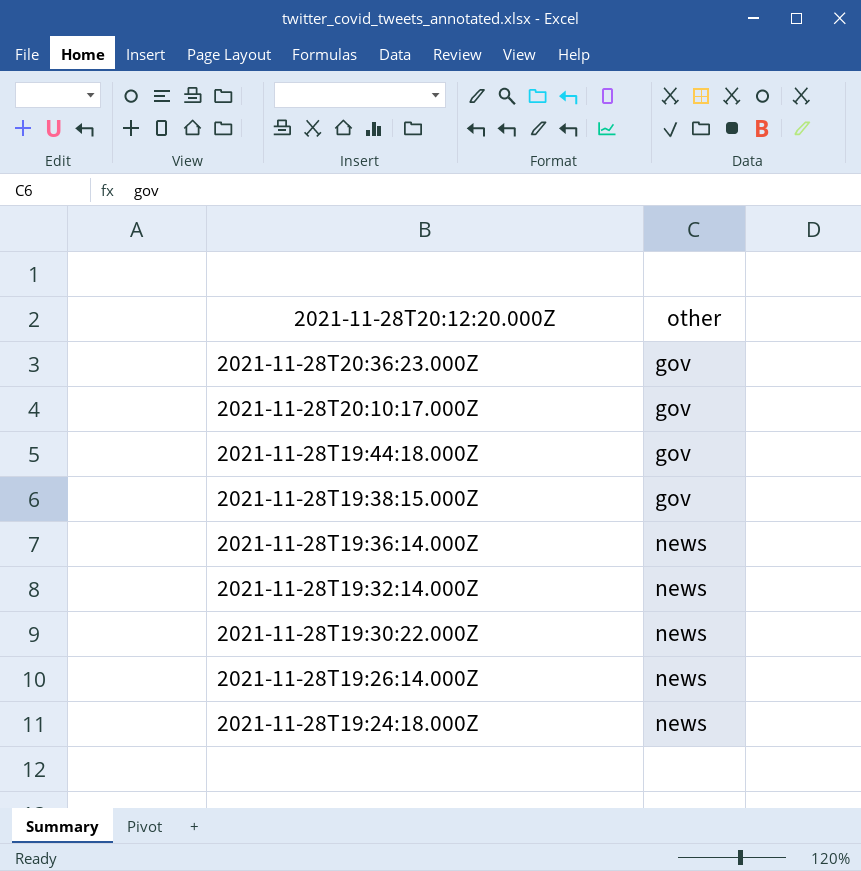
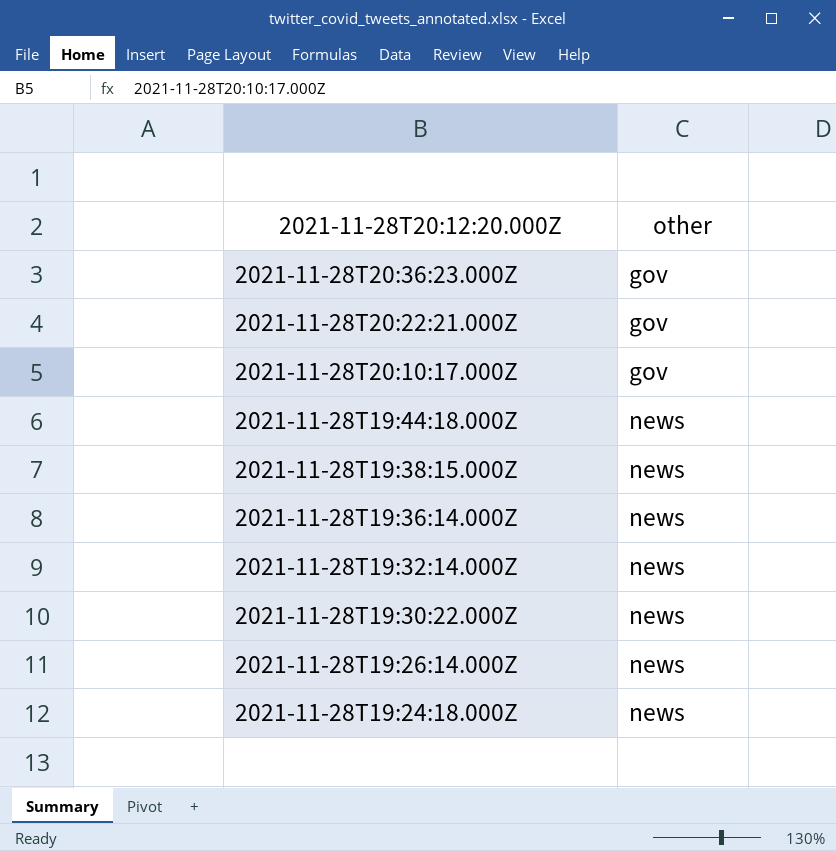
row 2021-11-28T20:22:21.000Z: none -> gov
2021-11-28T19:44:18.000Z | other: gov -> news
2021-11-28T19:38:15.000Z | other: gov -> news

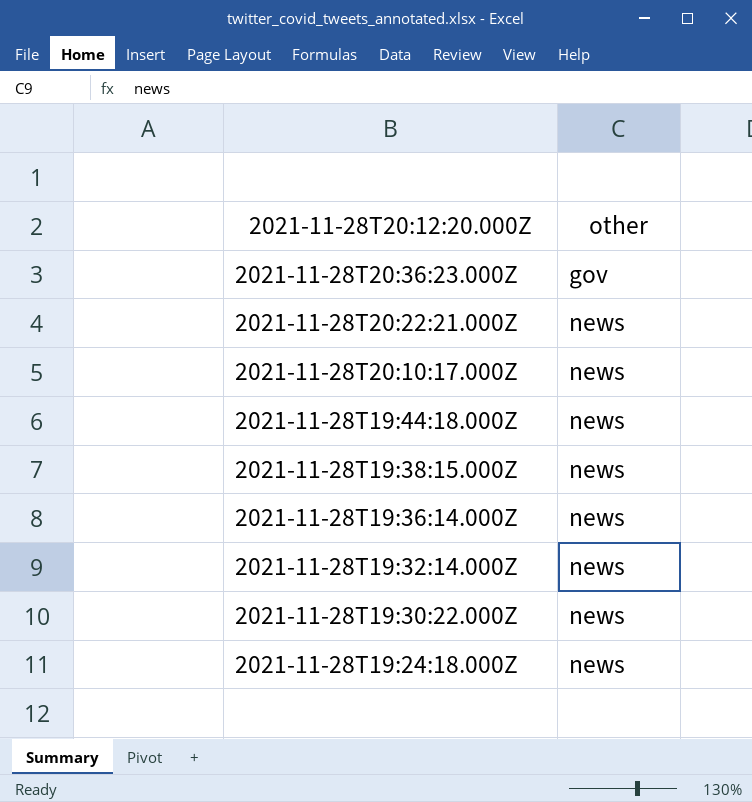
row 2021-11-28T19:26:14.000Z: news -> none
2021-11-28T20:22:21.000Z | other: gov -> news
2021-11-28T20:10:17.000Z | other: gov -> news

